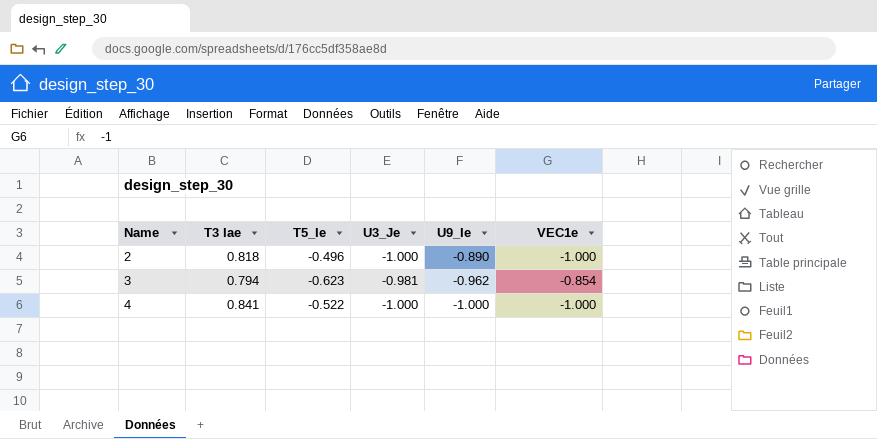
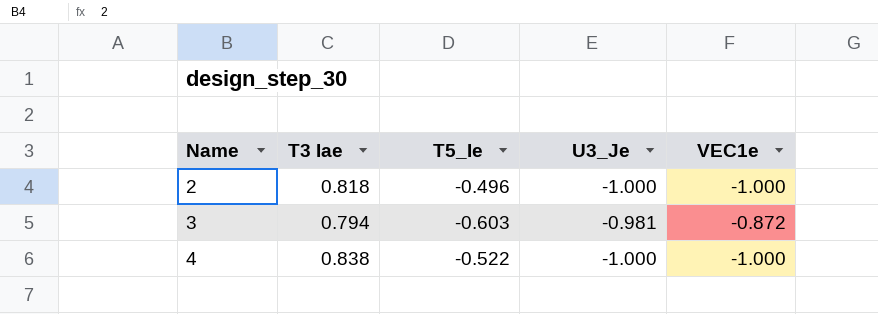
column U9_Ie | position: 5 -> none
3 | T5_Ie: -0.623 -> -0.603
3 | VEC1e: -0.854 -> -0.872
4 | T3 Iae: 0.841 -> 0.838

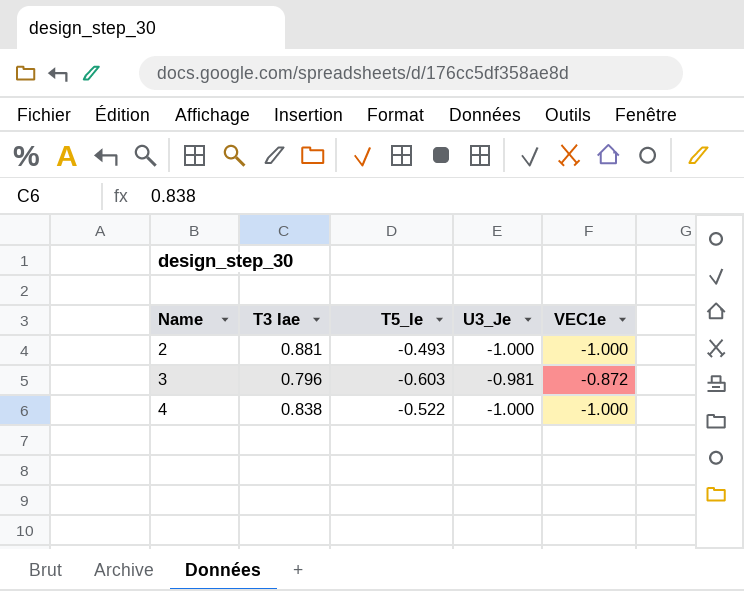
2 | T3 Iae: 0.818 -> 0.881
2 | T5_Ie: -0.496 -> -0.493
3 | T3 Iae: 0.794 -> 0.796

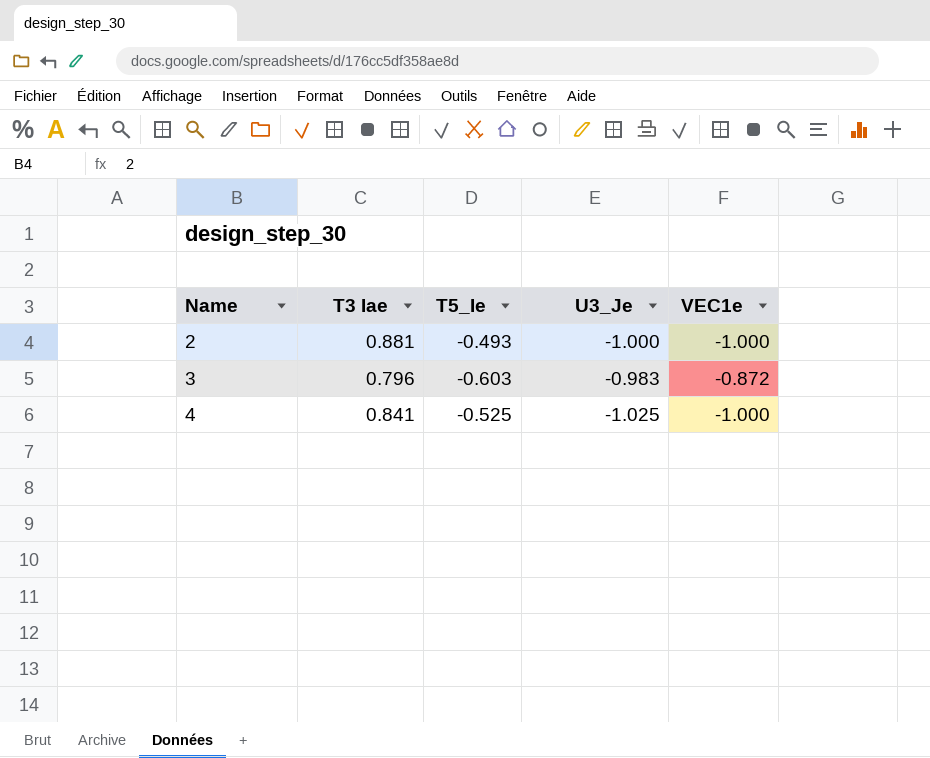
3 | U3_Je: -0.981 -> -0.983
4 | T3 Iae: 0.838 -> 0.841
4 | T5_Ie: -0.522 -> -0.525
4 | U3_Je: -1.000 -> -1.025

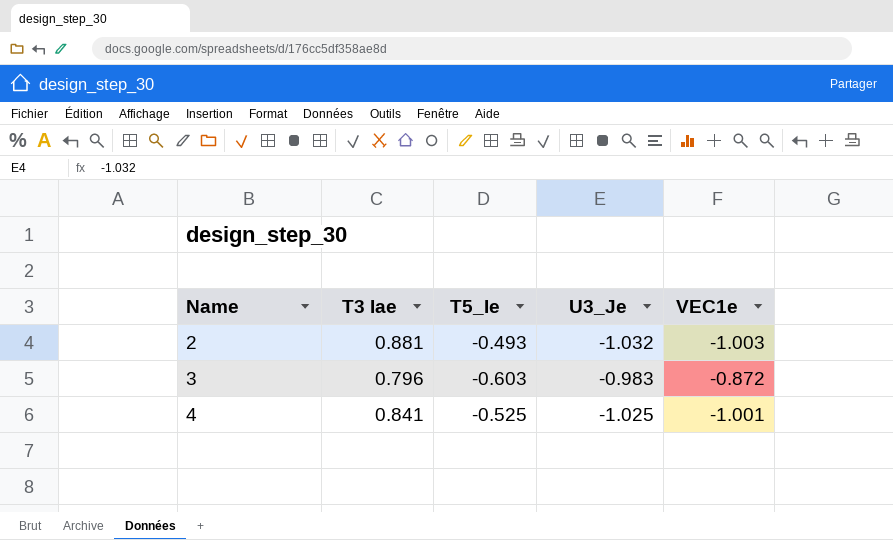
2 | U3_Je: -1.000 -> -1.032
2 | VEC1e: -1.000 -> -1.003
4 | VEC1e: -1.000 -> -1.001

